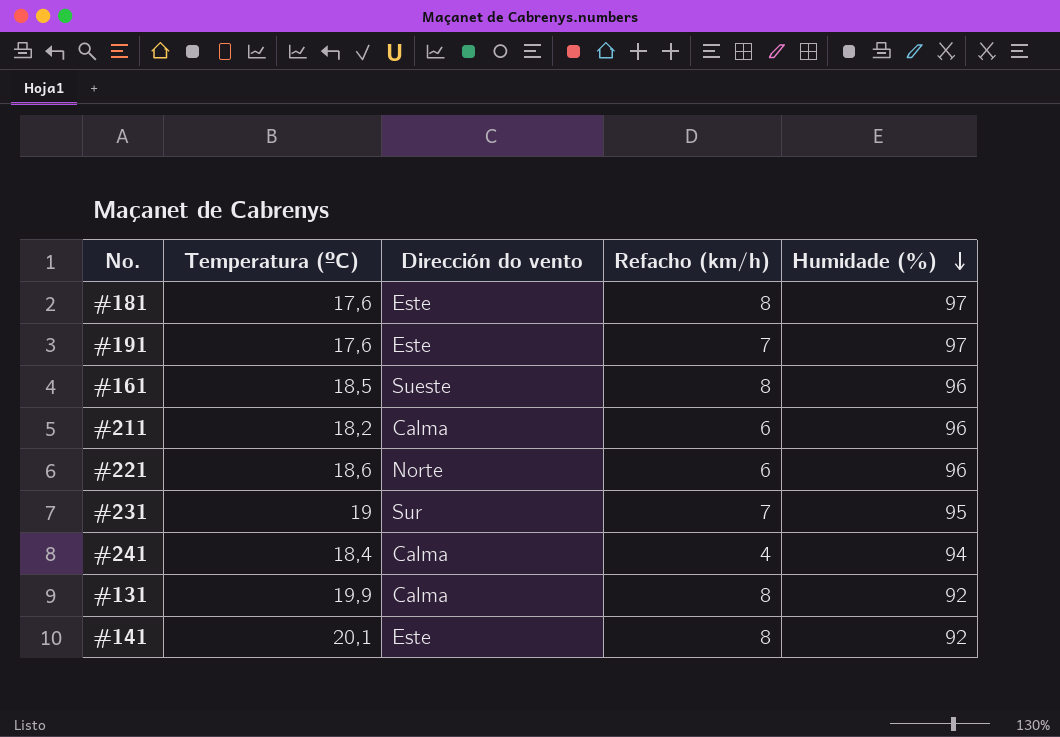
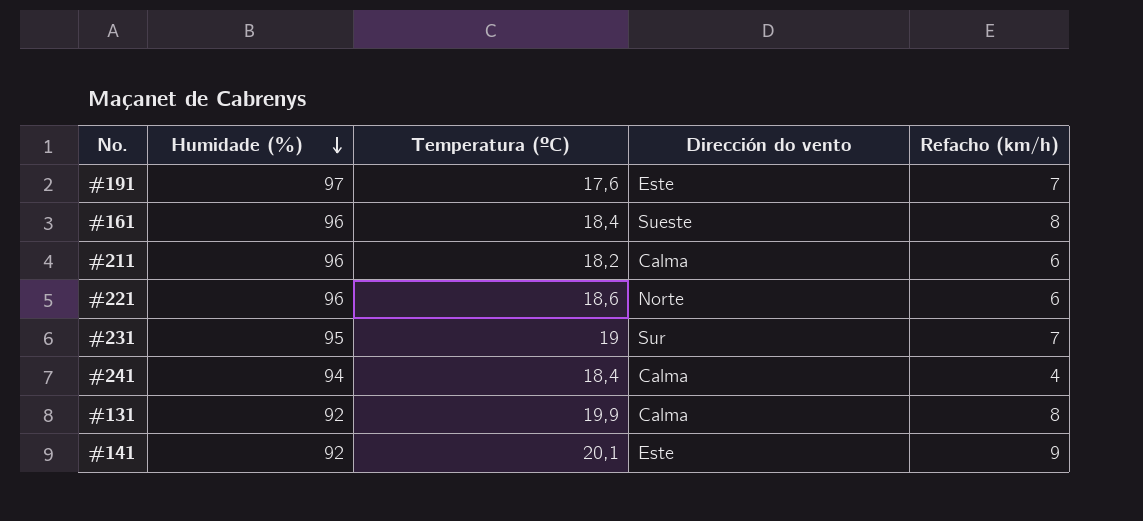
column Humidade (%) | position: 5 -> 2
row #181: 17,6 | Este | 8 | 97 -> none
#161 | Temperatura (ºC): 18,5 -> 18,4
#141 | Refacho (km/h): 8 -> 9

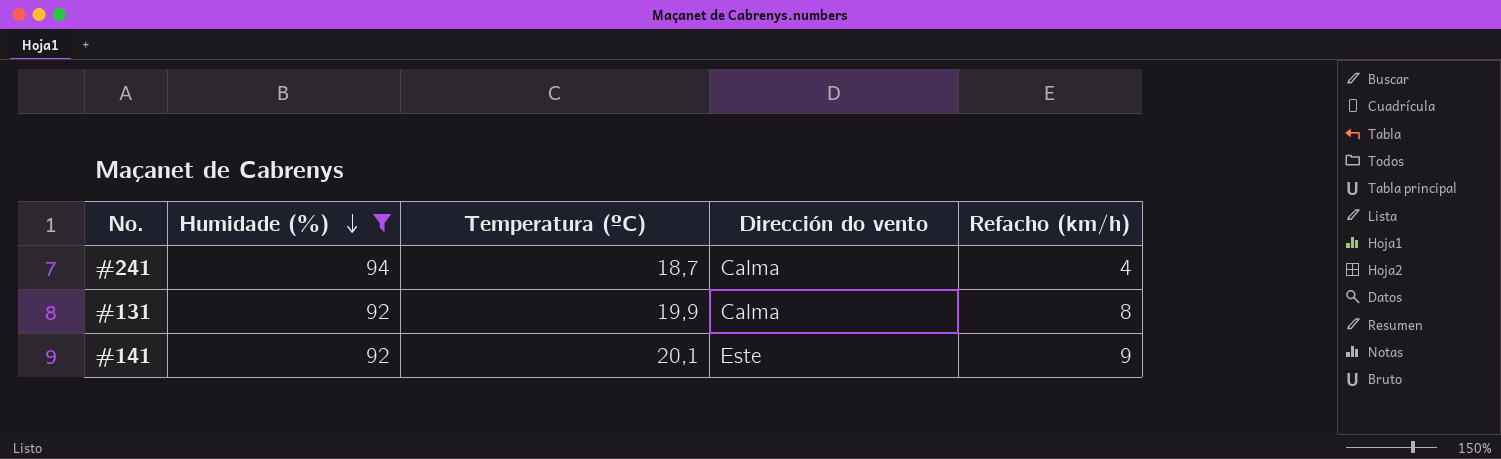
filter: none -> Humidade (%) <= 94
#241 | Temperatura (ºC): 18,4 -> 18,7

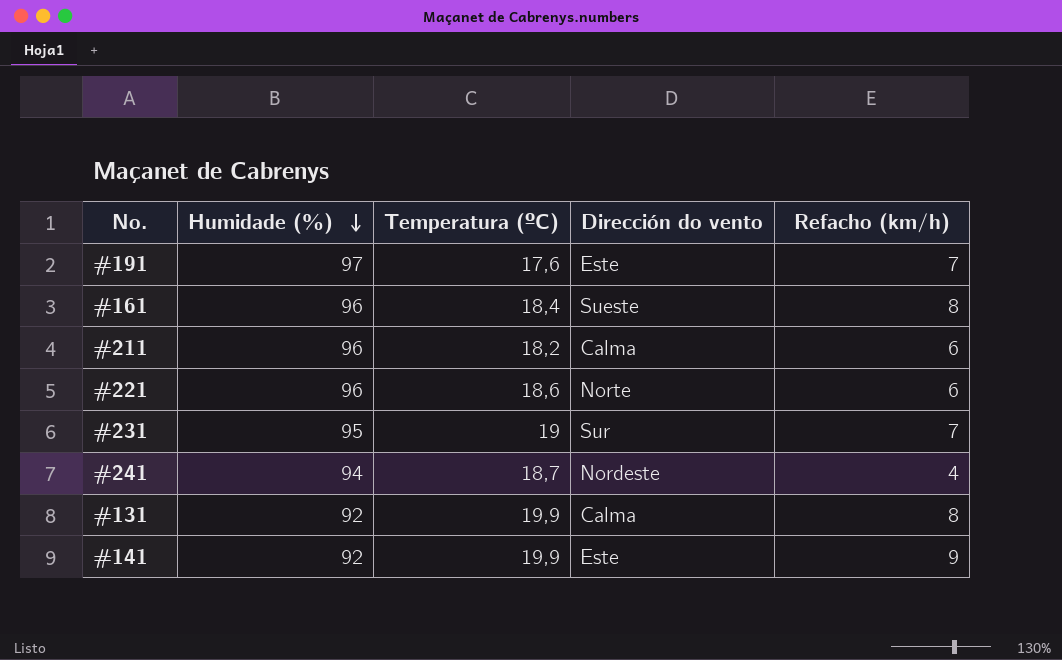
filter: Humidade (%) <= 94 -> none
#241 | Dirección do vento: Calma -> Nordeste
#141 | Temperatura (ºC): 20,1 -> 19,9

